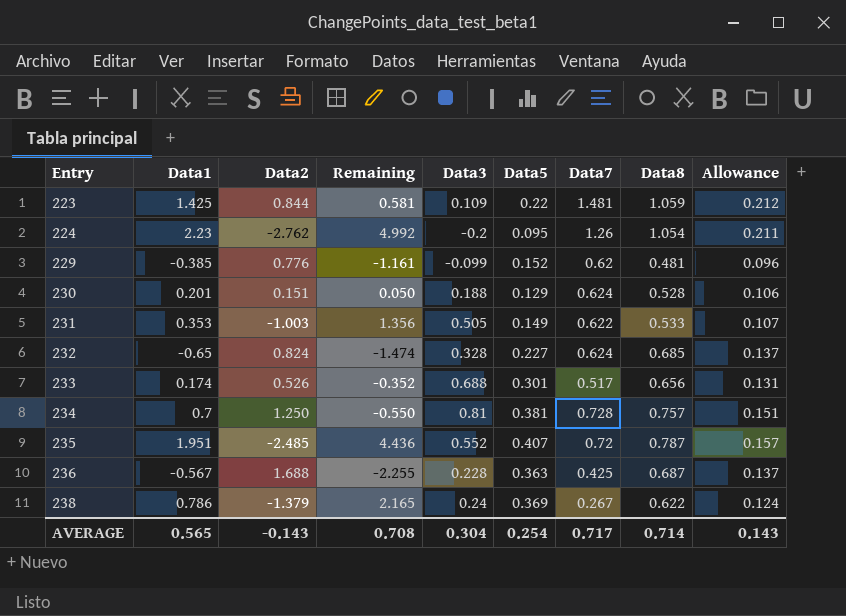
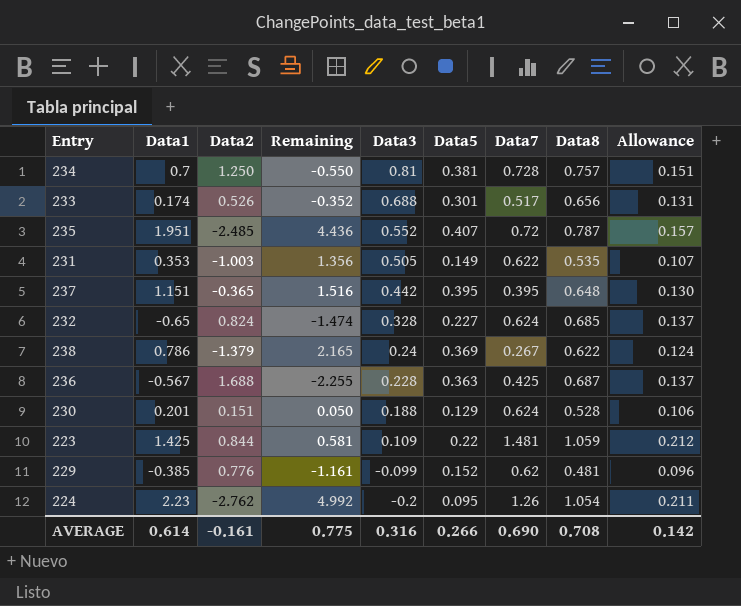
row order: Entry ascending -> Data3 descending
231 | Data8: 0.533 -> 0.535
row 237: none -> 1.151 | -0.365 | 1.516 | 0.442 | 0.395 | 0.395 | 0.648 | 0.130
AVERAGE | Data1: 0.565 -> 0.614
AVERAGE | Data2: -0.143 -> -0.161
AVERAGE | Remaining: 0.708 -> 0.775
AVERAGE | Data3: 0.304 -> 0.316
AVERAGE | Data5: 0.254 -> 0.266
AVERAGE | Data7: 0.717 -> 0.690
AVERAGE | Data8: 0.714 -> 0.708
AVERAGE | Allowance: 0.143 -> 0.142

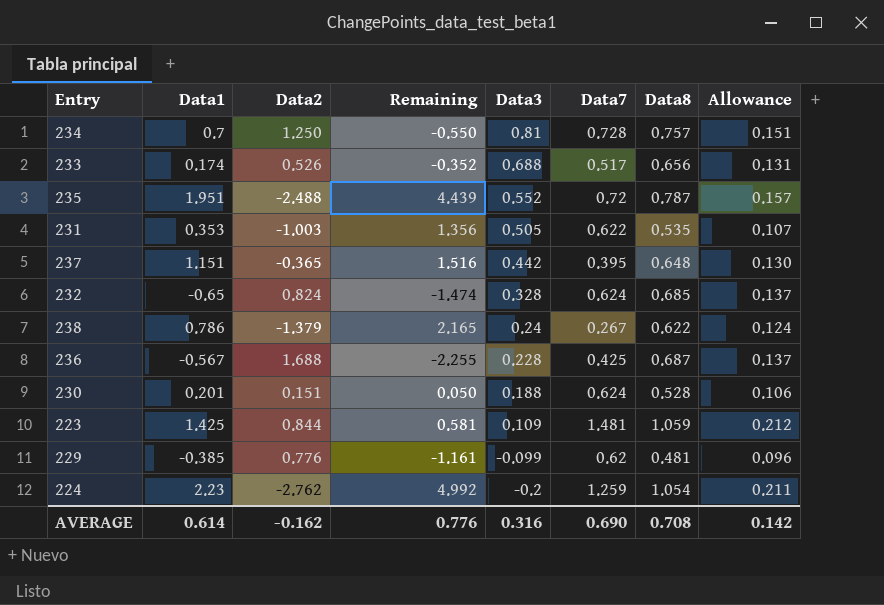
column Data5 | position: 6 -> none
235 | Data2: -2.485 -> -2.488
235 | Remaining: 4.436 -> 4.439
224 | Data7: 1.26 -> 1.259
AVERAGE | Data2: -0.161 -> -0.162
AVERAGE | Remaining: 0.775 -> 0.776

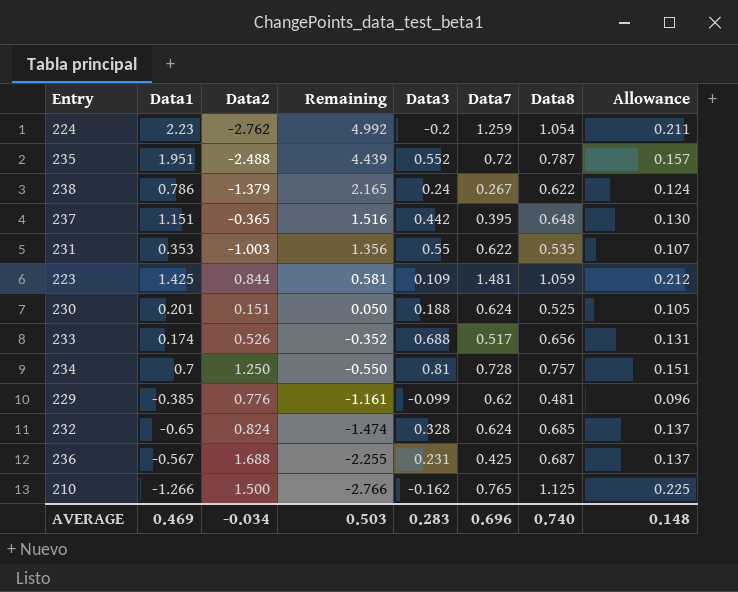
row order: Data3 descending -> Remaining descending
231 | Data3: 0.505 -> 0.55
230 | Data8: 0.528 -> 0.525
230 | Allowance: 0.106 -> 0.105
236 | Data3: 0.228 -> 0.231
row 210: none -> -1.266 | 1.500 | -2.766 | -0.162 | 0.765 | 1.125 | 0.225
AVERAGE | Data1: 0.614 -> 0.469
AVERAGE | Data2: -0.162 -> -0.034
AVERAGE | Remaining: 0.776 -> 0.503
AVERAGE | Data3: 0.316 -> 0.283
AVERAGE | Data7: 0.690 -> 0.696
AVERAGE | Data8: 0.708 -> 0.740
AVERAGE | Allowance: 0.142 -> 0.148

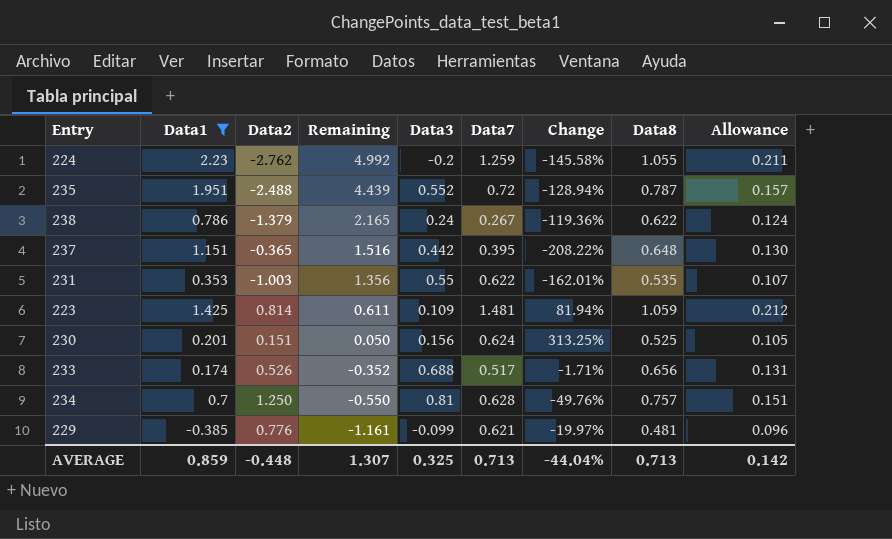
filter: none -> Data1 >= -0.385
column Change | formula: none -> ([Data7] - [Data2]) / [Data2]
224 | Data8: 1.054 -> 1.055
223 | Data2: 0.844 -> 0.814
223 | Remaining: 0.581 -> 0.611
230 | Data3: 0.188 -> 0.156
234 | Data7: 0.728 -> 0.628
229 | Data7: 0.62 -> 0.621
AVERAGE | Data1: 0.469 -> 0.859
AVERAGE | Data2: -0.034 -> -0.448
AVERAGE | Remaining: 0.503 -> 1.307
AVERAGE | Data3: 0.283 -> 0.325
AVERAGE | Data7: 0.696 -> 0.713
AVERAGE | Data8: 0.740 -> 0.713
AVERAGE | Allowance: 0.148 -> 0.142

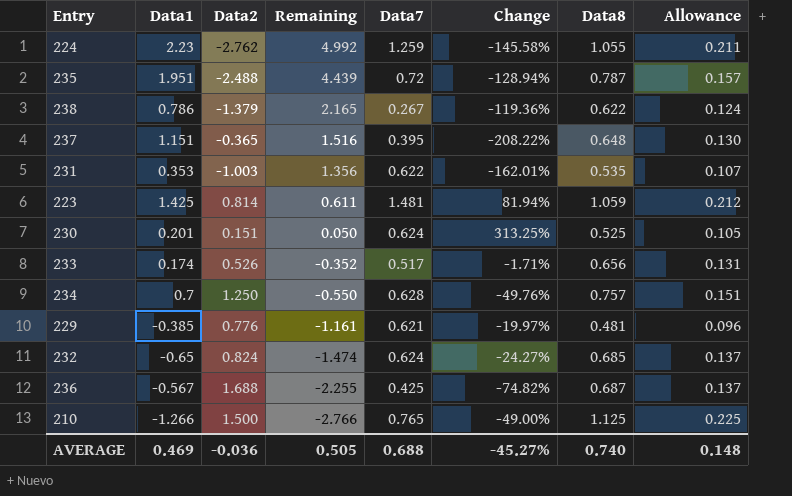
filter: Data1 >= -0.385 -> none
column Data3 | position: 5 -> none
AVERAGE | Data1: 0.859 -> 0.469
AVERAGE | Data2: -0.448 -> -0.036
AVERAGE | Remaining: 1.307 -> 0.505
AVERAGE | Data7: 0.713 -> 0.688
AVERAGE | Change: -44.04% -> -45.27%
AVERAGE | Data8: 0.713 -> 0.740
AVERAGE | Allowance: 0.142 -> 0.148

